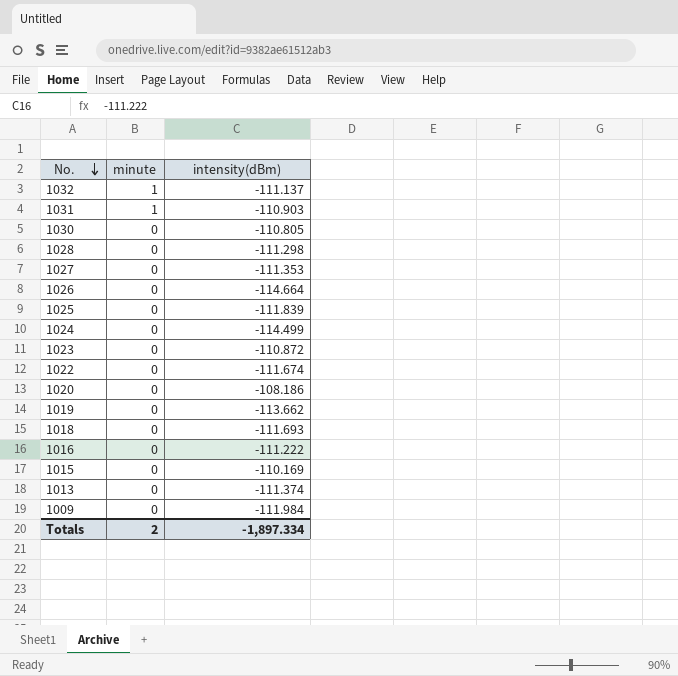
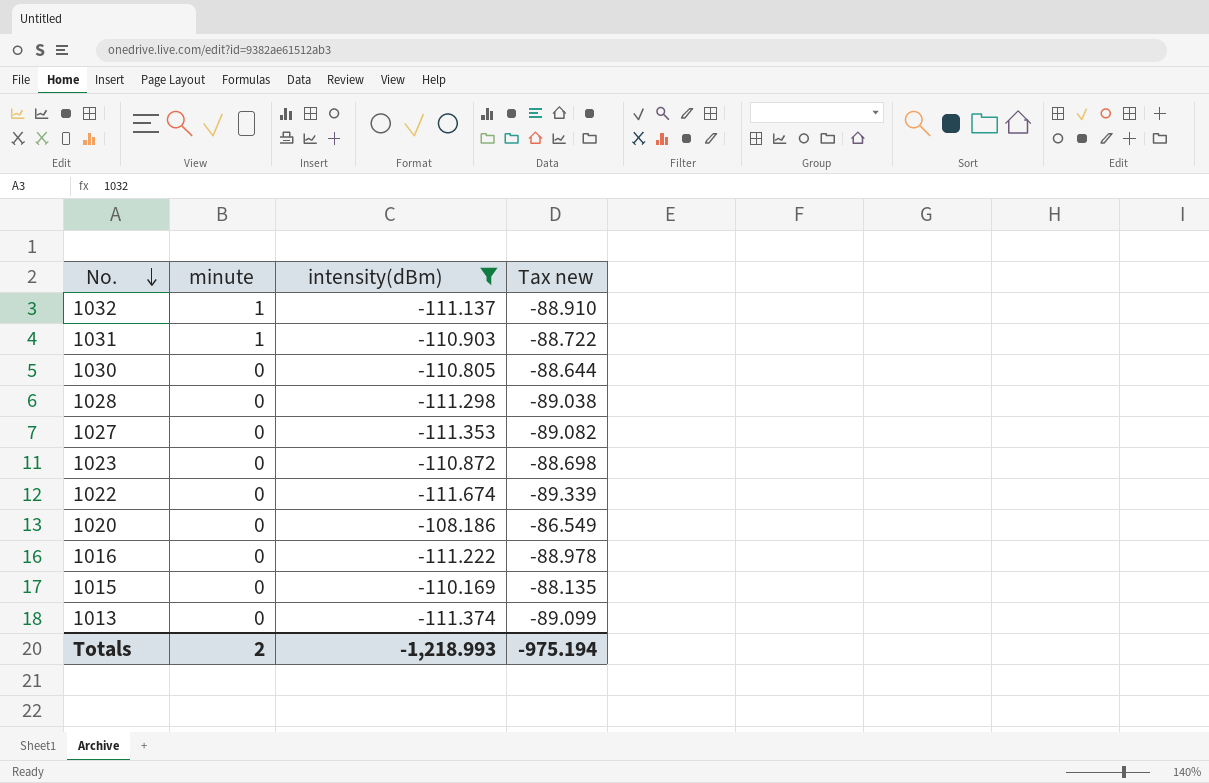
filter: none -> intensity(dBm) >= -111.674
column Tax new | formula: none -> [intensity(dBm)] * 0.8
Totals | intensity(dBm): -1,897.334 -> -1,218.993

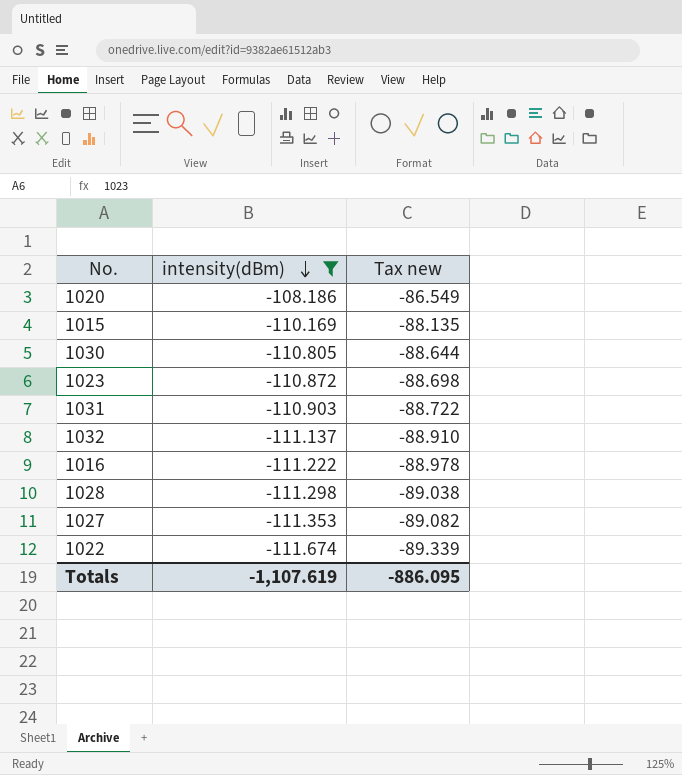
row order: No. descending -> intensity(dBm) descending
column minute | position: 2 -> none
row 1013: 0 | -111.374 | -89.099 -> none
Totals | intensity(dBm): -1,218.993 -> -1,107.619
Totals | Tax new: -975.194 -> -886.095

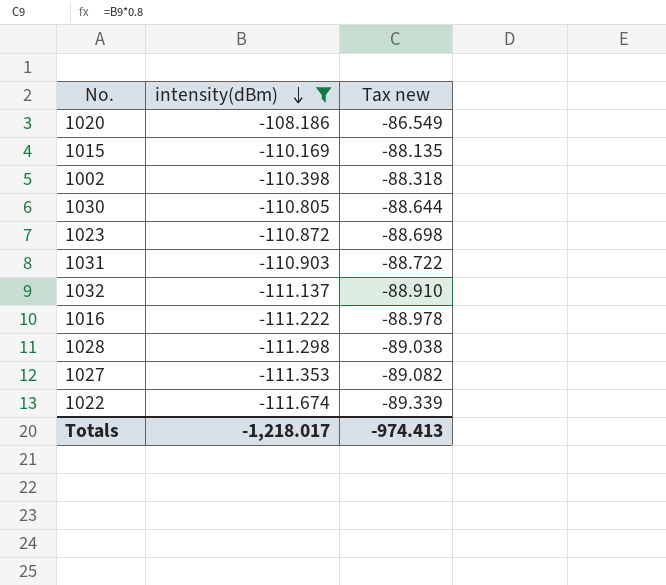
row 1002: none -> -110.398 | -88.318
Totals | intensity(dBm): -1,107.619 -> -1,218.017
Totals | Tax new: -886.095 -> -974.413

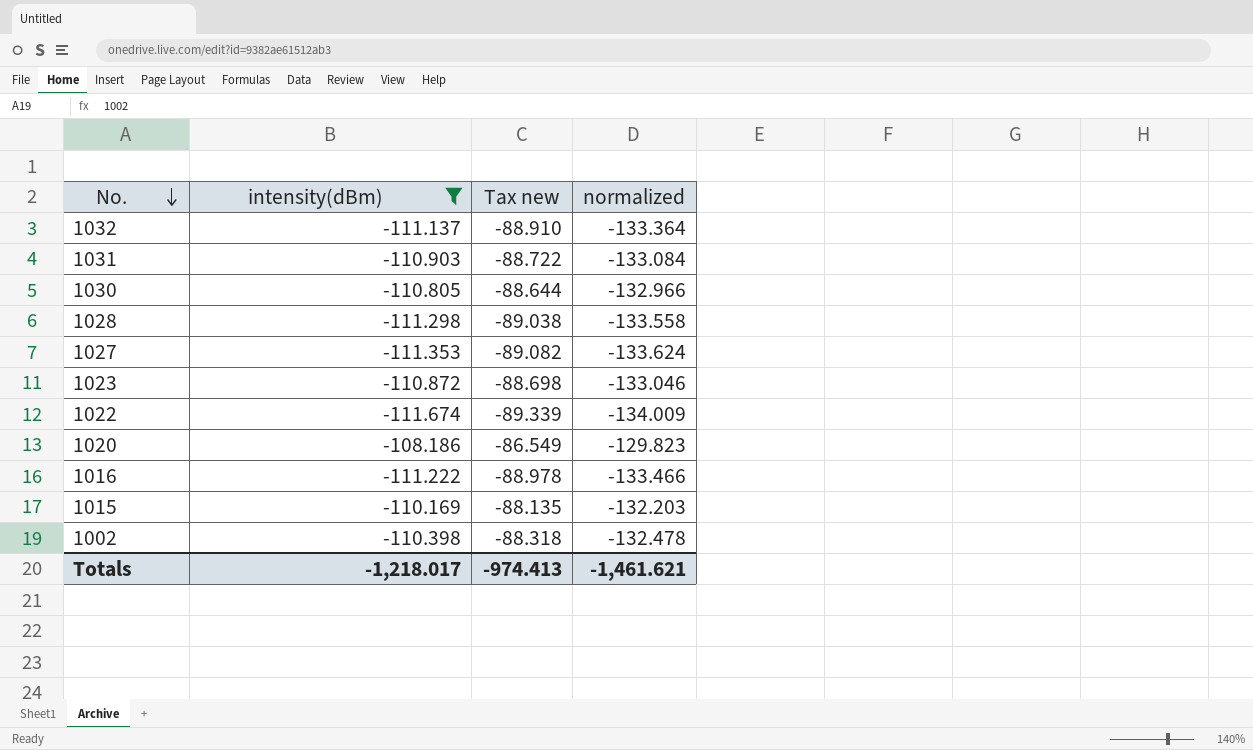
row order: intensity(dBm) descending -> No. descending
column normalized | formula: none -> [intensity(dBm)] * 1.2

